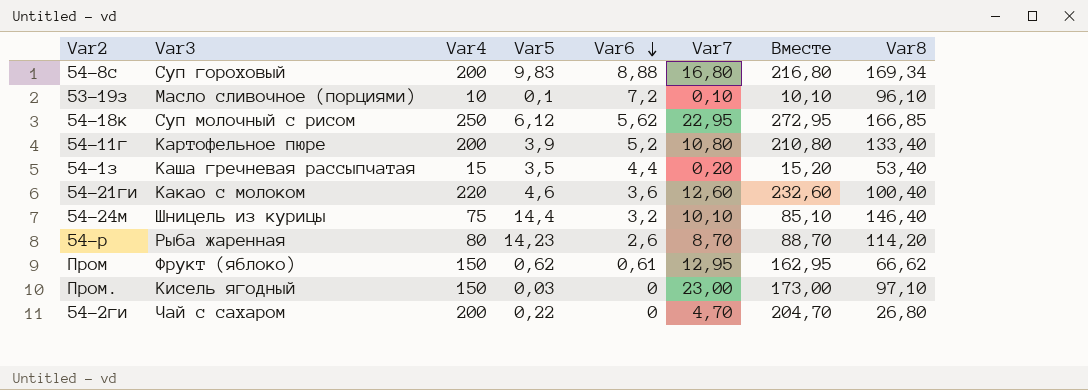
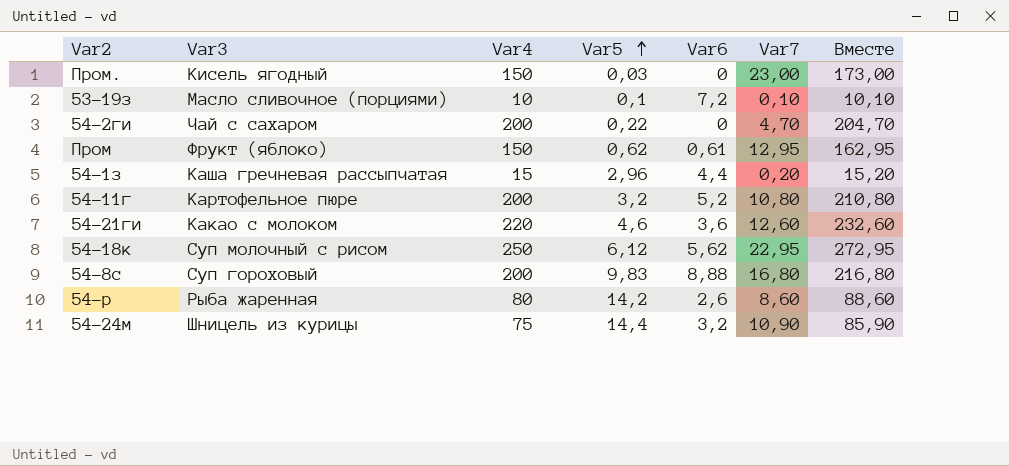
row order: Var6 descending -> Var5 ascending
column Var8 | position: 8 -> none
54-1з | Var5: 3,5 -> 2,96
54-11г | Var5: 3,9 -> 3,2
54-р | Var5: 14,23 -> 14,2
54-р | Var7: 8,70 -> 8,60
54-р | Вместе: 88,70 -> 88,60
54-24м | Var7: 10,10 -> 10,90
54-24м | Вместе: 85,10 -> 85,90

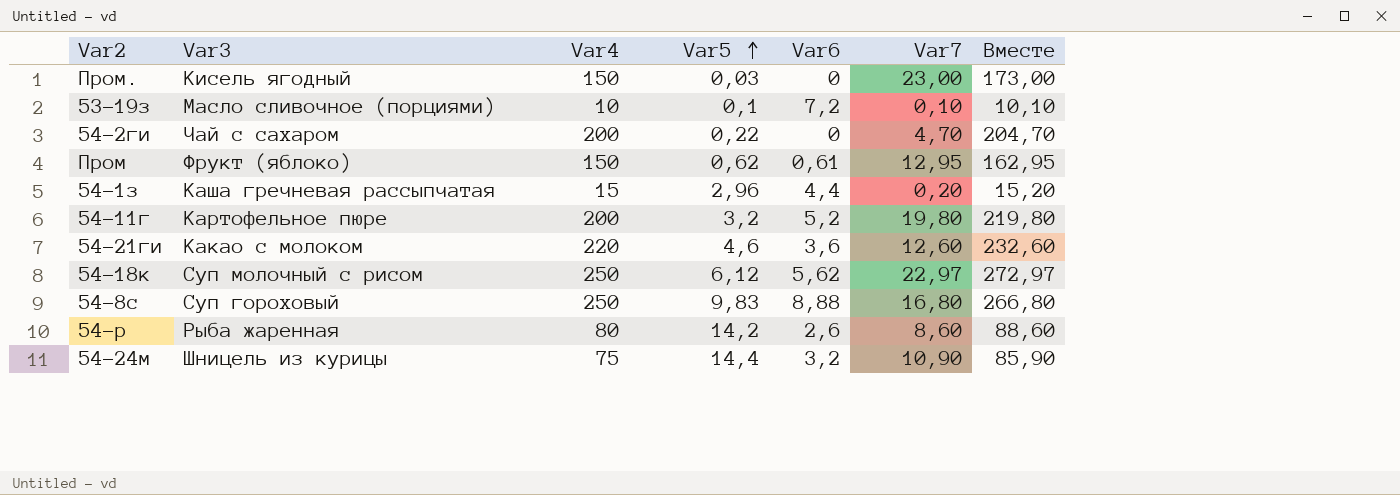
54-11г | Var7: 10,80 -> 19,80
54-11г | Вместе: 210,80 -> 219,80
54-18к | Var7: 22,95 -> 22,97
54-18к | Вместе: 272,95 -> 272,97
54-8с | Var4: 200 -> 250
54-8с | Вместе: 216,80 -> 266,80

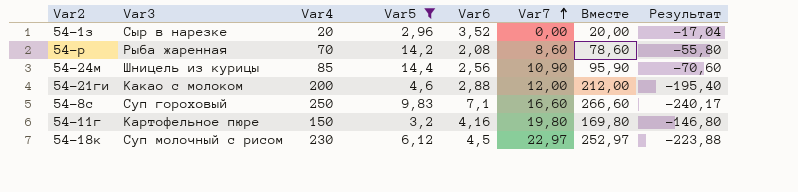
filter: none -> Var5 >= 2,96
row order: Var5 ascending -> Var7 ascending
column Результат | formula: none -> [Var5] - [Var4]
54-1з | Var3: Каша гречневая рассыпчатая -> Сыр в нарезке
54-1з | Var4: 15 -> 20
54-1з | Var6: 4,4 -> 3,52
54-1з | Var7: 0,20 -> 0,00
54-1з | Вместе: 15,20 -> 20,00
54-р | Var4: 80 -> 70
54-р | Var6: 2,6 -> 2,08
54-р | Вместе: 88,60 -> 78,60
54-24м | Var4: 75 -> 85
54-24м | Var6: 3,2 -> 2,56
54-24м | Вместе: 85,90 -> 95,90
54-21ги | Var4: 220 -> 200
54-21ги | Var6: 3,6 -> 2,88
54-21ги | Var7: 12,60 -> 12,00
54-21ги | Вместе: 232,60 -> 212,00
54-8с | Var6: 8,88 -> 7,1
54-8с | Var7: 16,80 -> 16,60
54-8с | Вместе: 266,80 -> 266,60
54-11г | Var4: 200 -> 150
54-11г | Var6: 5,2 -> 4,16
54-11г | Вместе: 219,80 -> 169,80
54-18к | Var4: 250 -> 230
54-18к | Var6: 5,62 -> 4,5
54-18к | Вместе: 272,97 -> 252,97

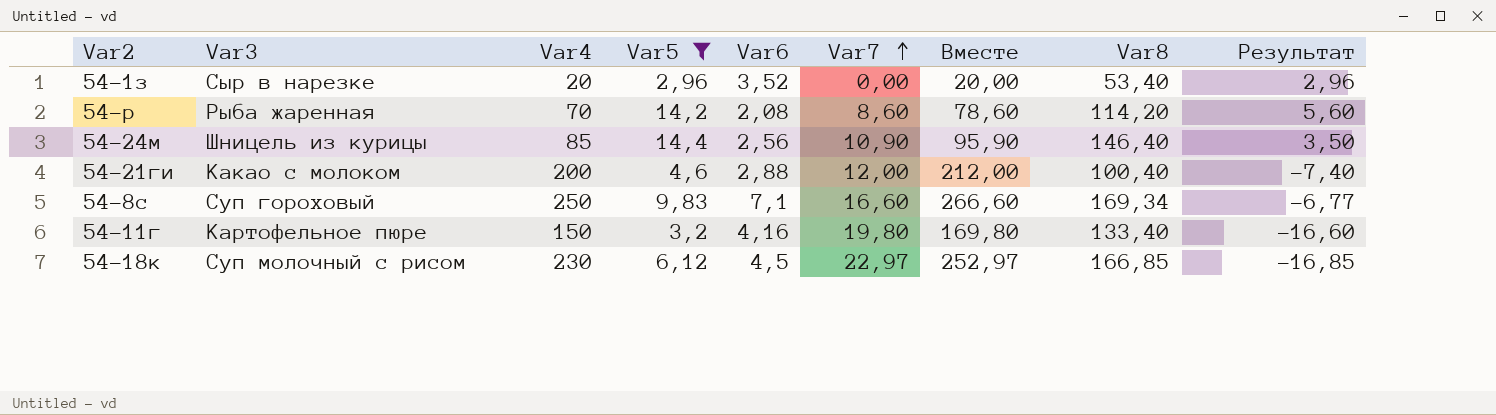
column Var8 | position: none -> 8
column Результат | formula: [Var5] - [Var4] -> [Var5] - [Var7]

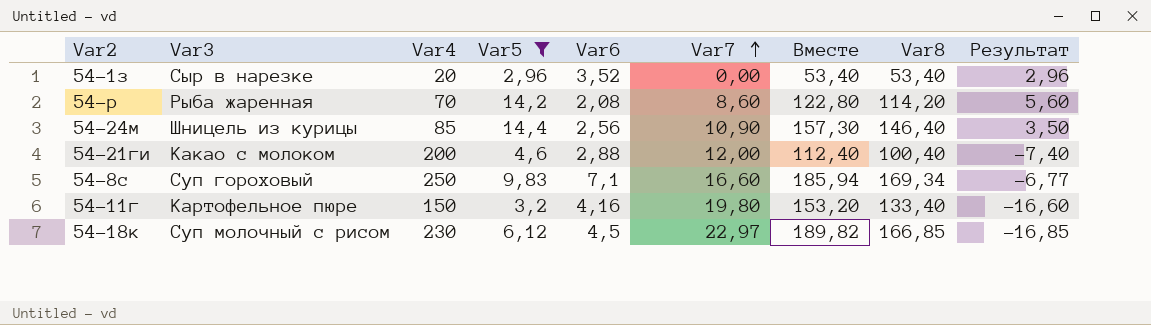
column Вместе | formula: [Var4] + [Var7] -> [Var7] + [Var8]

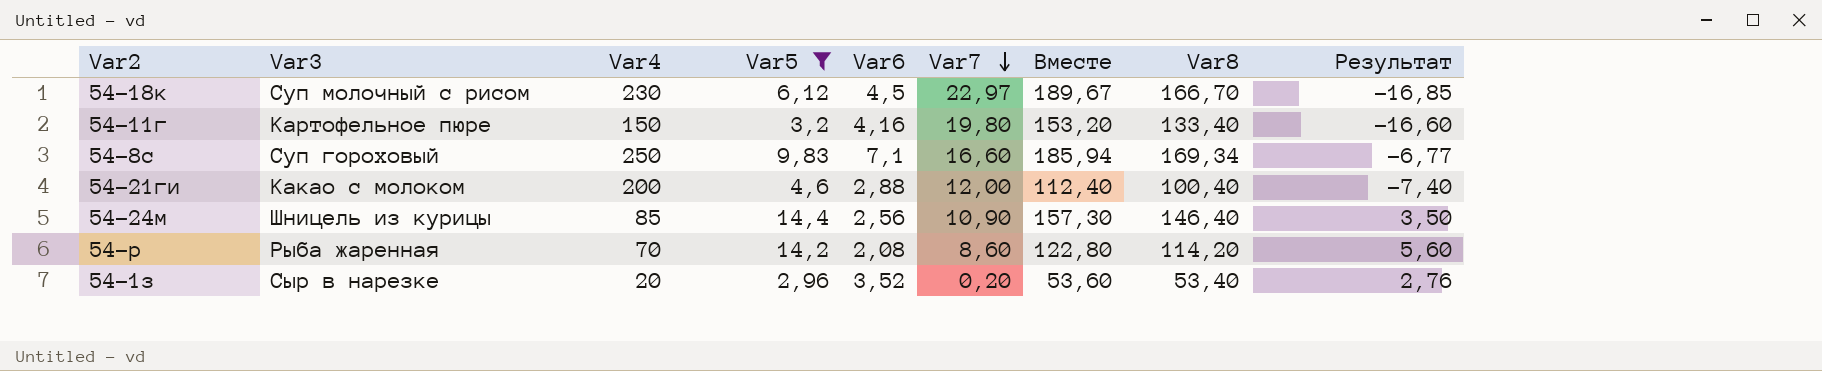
row order: Var7 ascending -> Var7 descending
54-18к | Вместе: 189,82 -> 189,67
54-18к | Var8: 166,85 -> 166,70
54-1з | Var7: 0,00 -> 0,20
54-1з | Вместе: 53,40 -> 53,60
54-1з | Результат: 2,96 -> 2,76

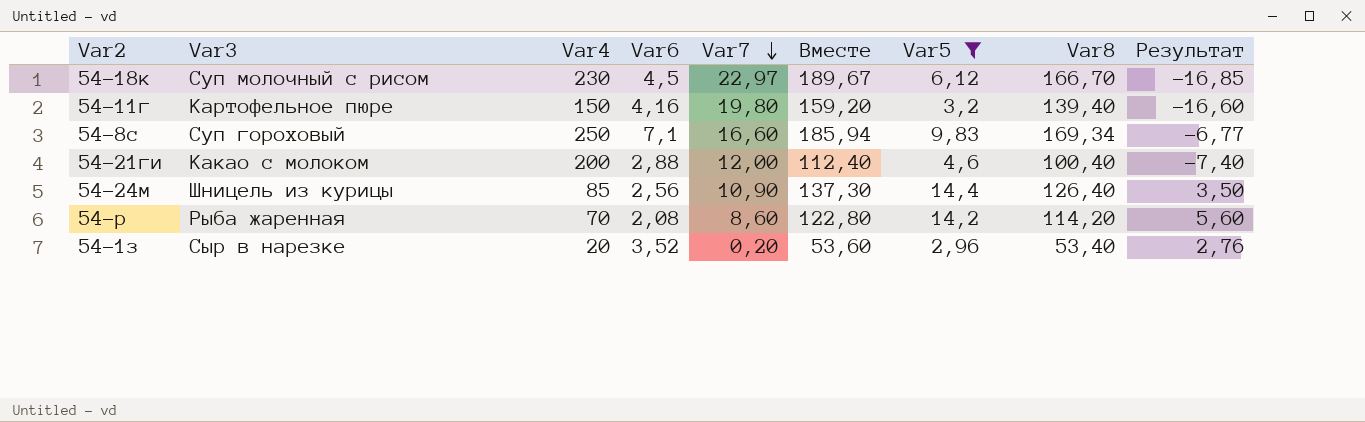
column Var5 | position: 4 -> 7
54-11г | Вместе: 153,20 -> 159,20
54-11г | Var8: 133,40 -> 139,40
54-24м | Вместе: 157,30 -> 137,30
54-24м | Var8: 146,40 -> 126,40

